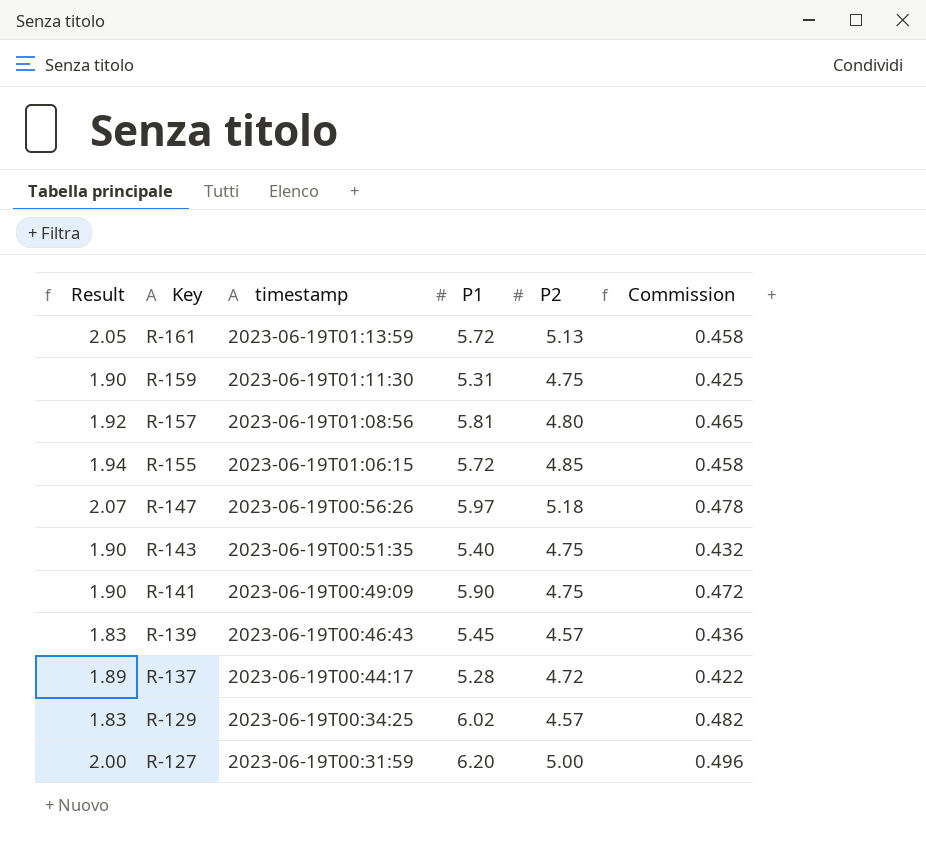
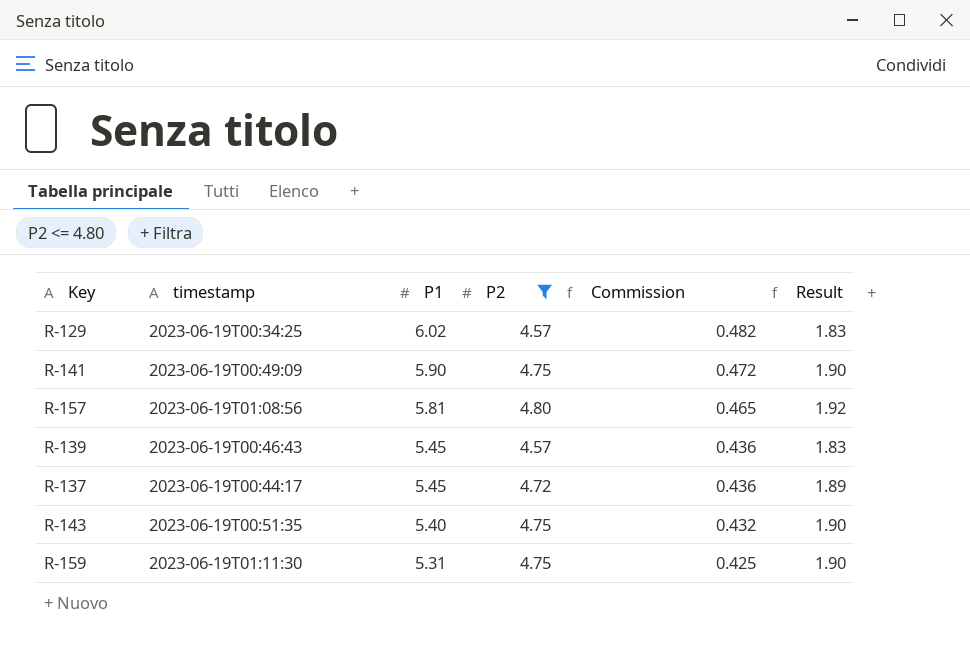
filter: none -> P2 <= 4.80
row order: Key descending -> P1 descending
column Result | position: 1 -> 6
R-137 | P1: 5.28 -> 5.45
R-137 | Commission: 0.422 -> 0.436

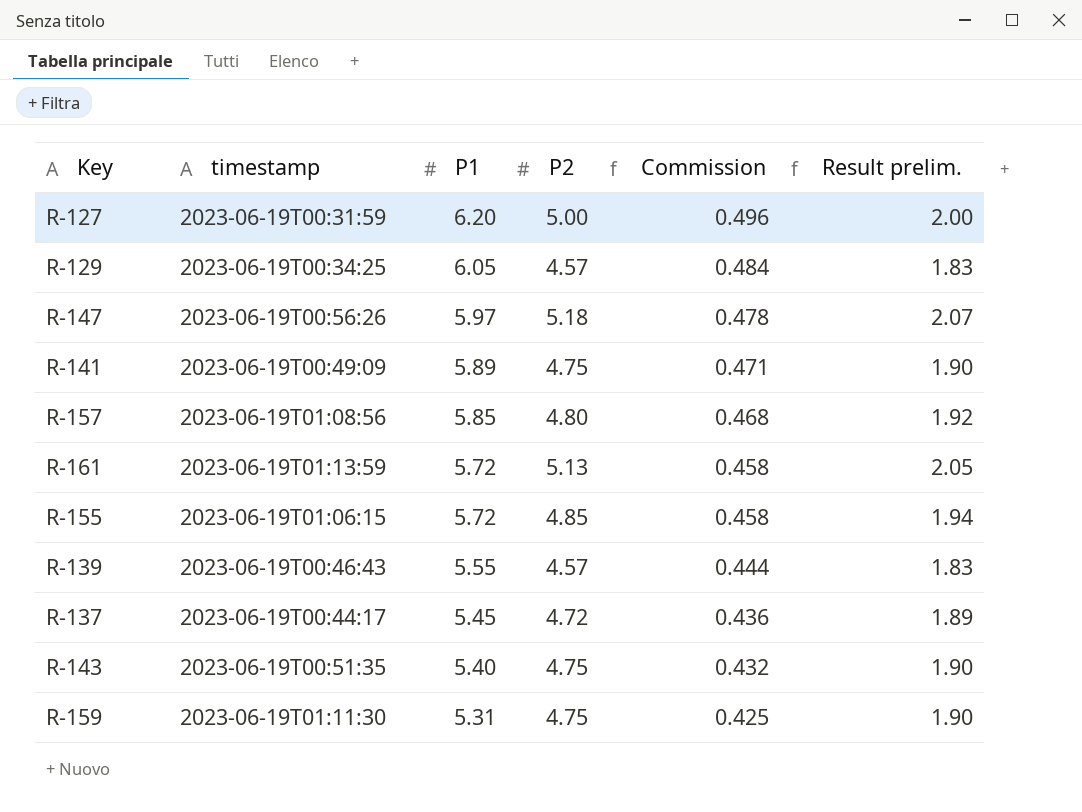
filter: P2 <= 4.80 -> none
column name: Result -> Result prelim.
R-129 | P1: 6.02 -> 6.05
R-129 | Commission: 0.482 -> 0.484
R-141 | P1: 5.90 -> 5.89
R-141 | Commission: 0.472 -> 0.471
R-157 | P1: 5.81 -> 5.85
R-157 | Commission: 0.465 -> 0.468
R-139 | P1: 5.45 -> 5.55
R-139 | Commission: 0.436 -> 0.444

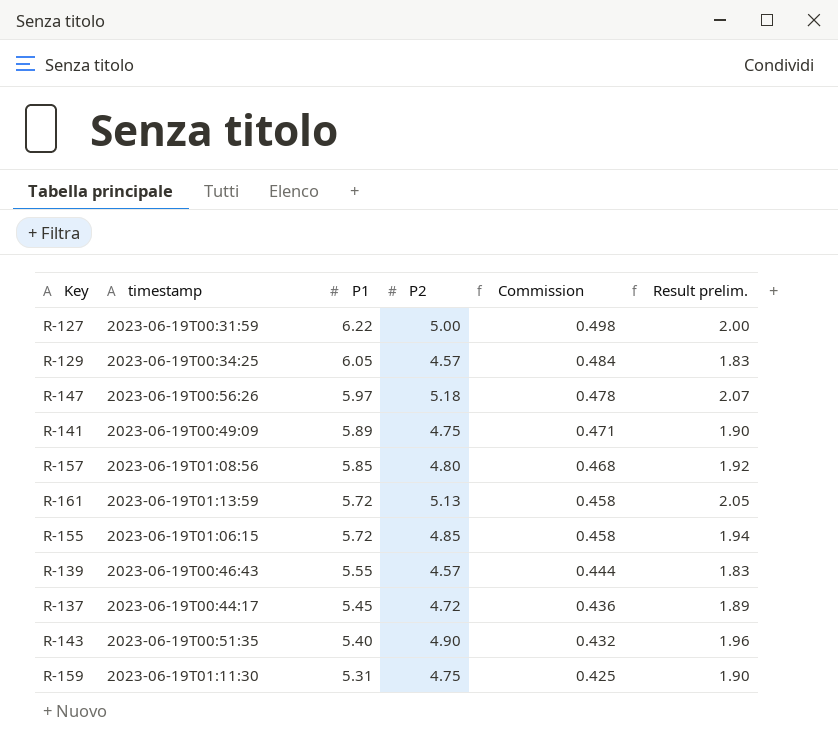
R-127 | P1: 6.20 -> 6.22
R-127 | Commission: 0.496 -> 0.498
R-143 | P2: 4.75 -> 4.90
R-143 | Result prelim.: 1.90 -> 1.96

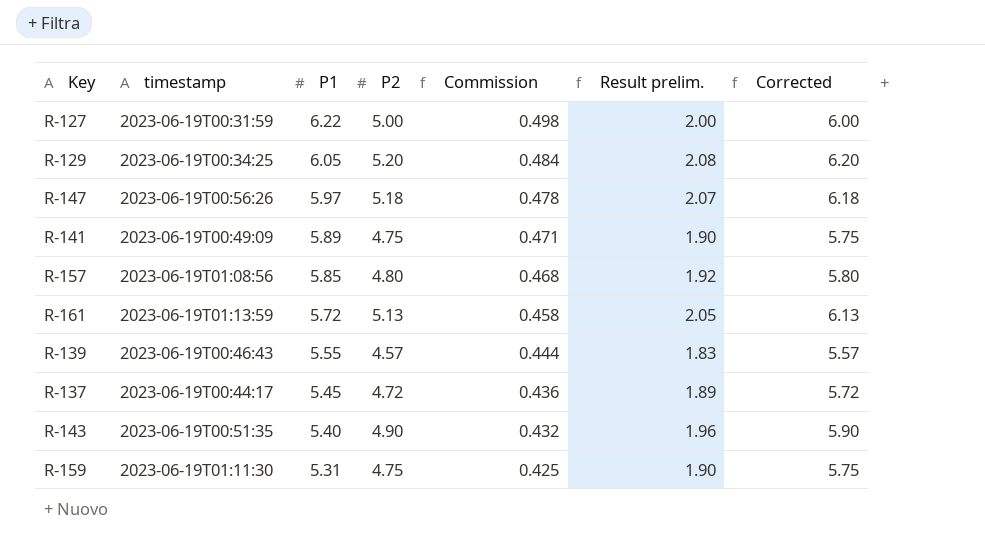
column Corrected | formula: none -> [P2] + 1
row R-155: 2023-06-19T01:06:15 | 5.72 | 4.85 | 0.458 | 1.94 -> none
R-129 | P2: 4.57 -> 5.20
R-129 | Result prelim.: 1.83 -> 2.08

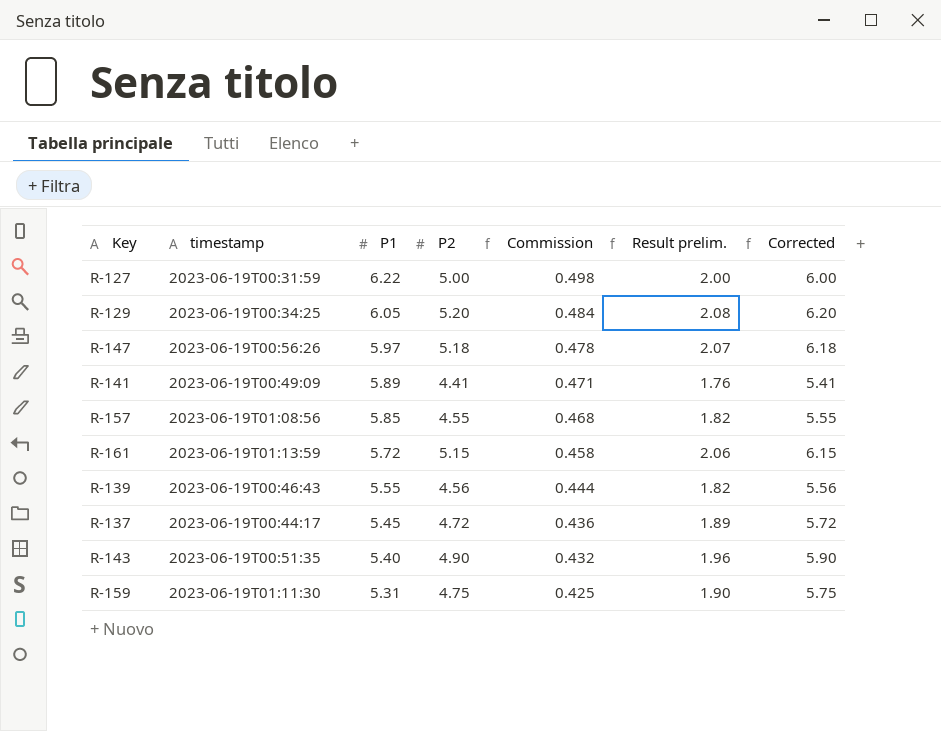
R-141 | P2: 4.75 -> 4.41
R-141 | Result prelim.: 1.90 -> 1.76
R-141 | Corrected: 5.75 -> 5.41
R-157 | P2: 4.80 -> 4.55
R-157 | Result prelim.: 1.92 -> 1.82
R-157 | Corrected: 5.80 -> 5.55
R-161 | P2: 5.13 -> 5.15
R-161 | Result prelim.: 2.05 -> 2.06
R-161 | Corrected: 6.13 -> 6.15
R-139 | P2: 4.57 -> 4.56
R-139 | Result prelim.: 1.83 -> 1.82
R-139 | Corrected: 5.57 -> 5.56

